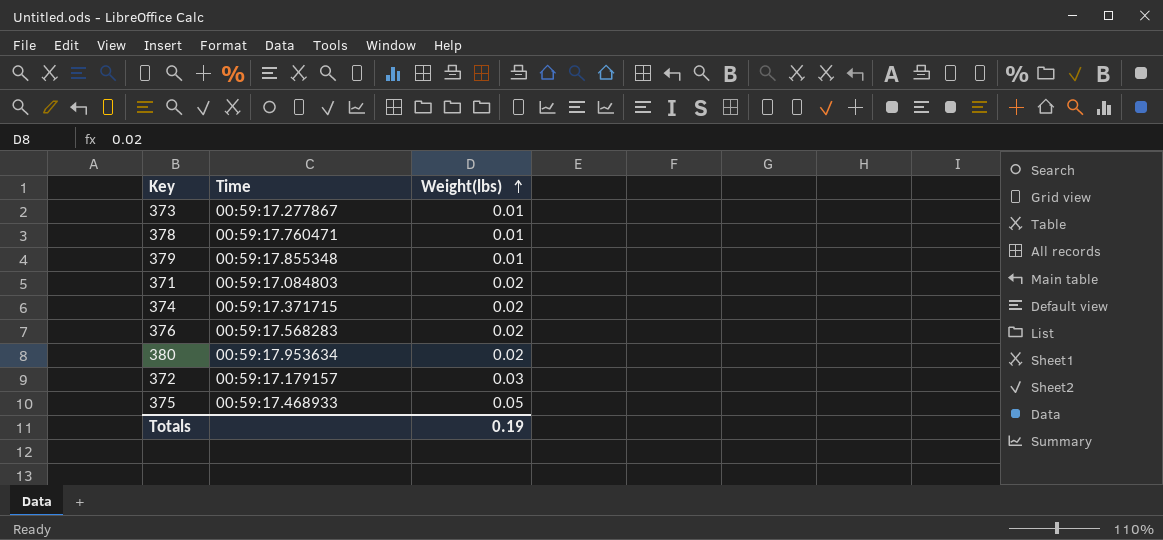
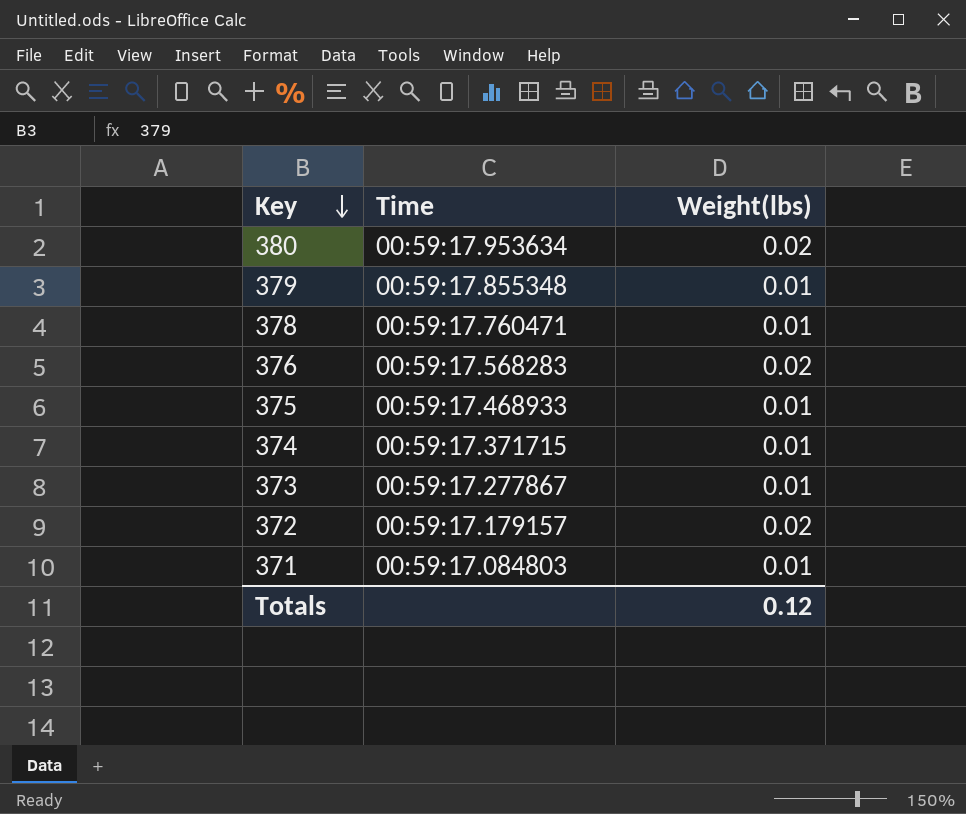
row order: Weight(lbs) ascending -> Key descending
375 | Weight(lbs): 0.05 -> 0.01
374 | Weight(lbs): 0.02 -> 0.01
372 | Weight(lbs): 0.03 -> 0.02
371 | Weight(lbs): 0.02 -> 0.01
Totals | Weight(lbs): 0.19 -> 0.12

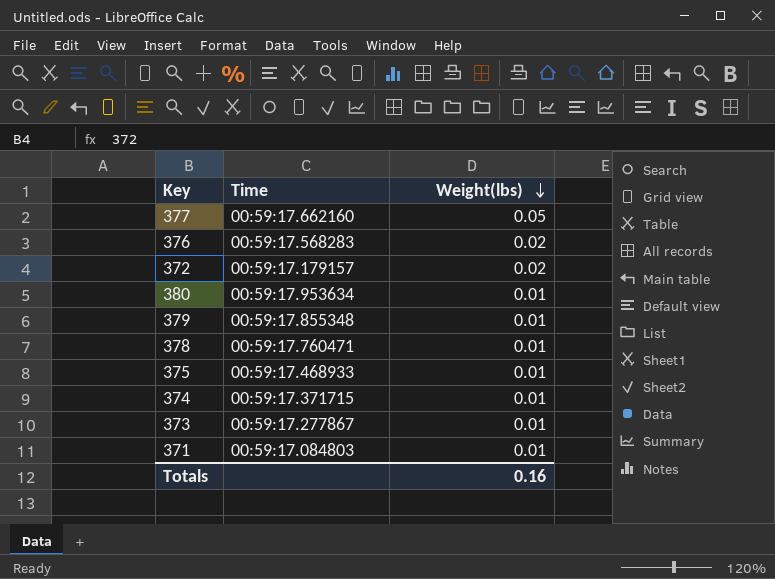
row order: Key descending -> Weight(lbs) descending
row 377: none -> 00:59:17.662160 | 0.05
380 | Weight(lbs): 0.02 -> 0.01
Totals | Weight(lbs): 0.12 -> 0.16

